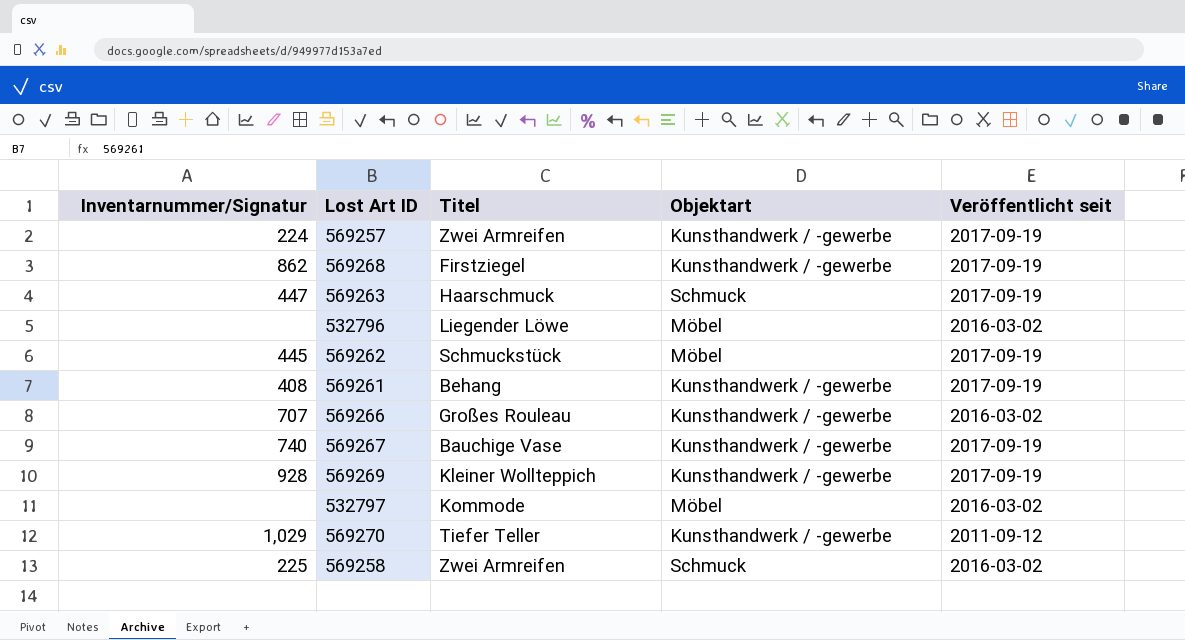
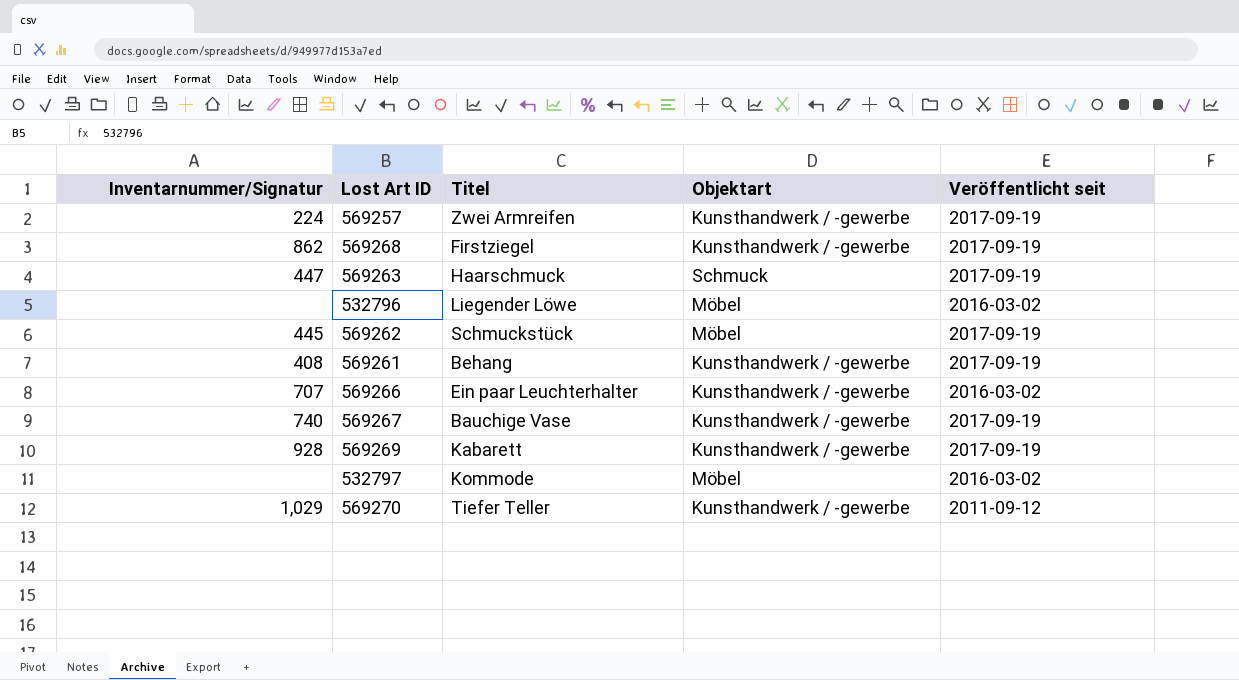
row 569258: 225 | Zwei Armreifen | Schmuck | 2016-03-02 -> none
569266 | Titel: Großes Rouleau -> Ein paar Leuchterhalter
569269 | Titel: Kleiner Wollteppich -> Kabarett

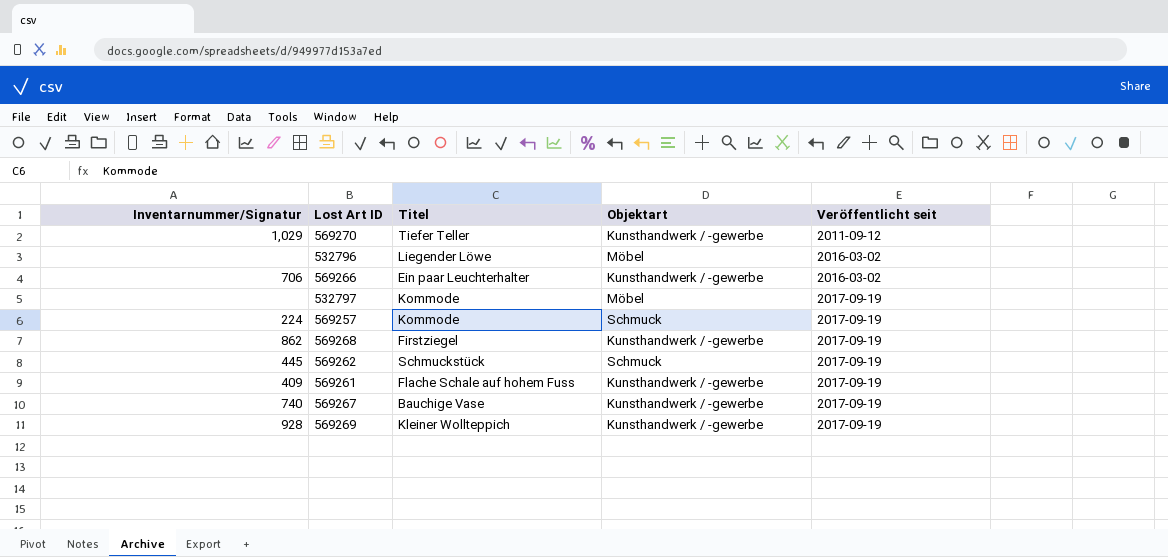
row order: none -> Veröffentlicht seit ascending
row 569263: 447 | Haarschmuck | Schmuck | 2017-09-19 -> none
569266 | Inventarnummer/Signatur: 707 -> 706
532797 | Veröffentlicht seit: 2016-03-02 -> 2017-09-19
569257 | Titel: Zwei Armreifen -> Kommode
569257 | Objektart: Kunsthandwerk / -gewerbe -> Schmuck
569262 | Objektart: Möbel -> Schmuck
569261 | Inventarnummer/Signatur: 408 -> 409
569261 | Titel: Behang -> Flache Schale auf hohem Fuss
569269 | Titel: Kabarett -> Kleiner Wollteppich

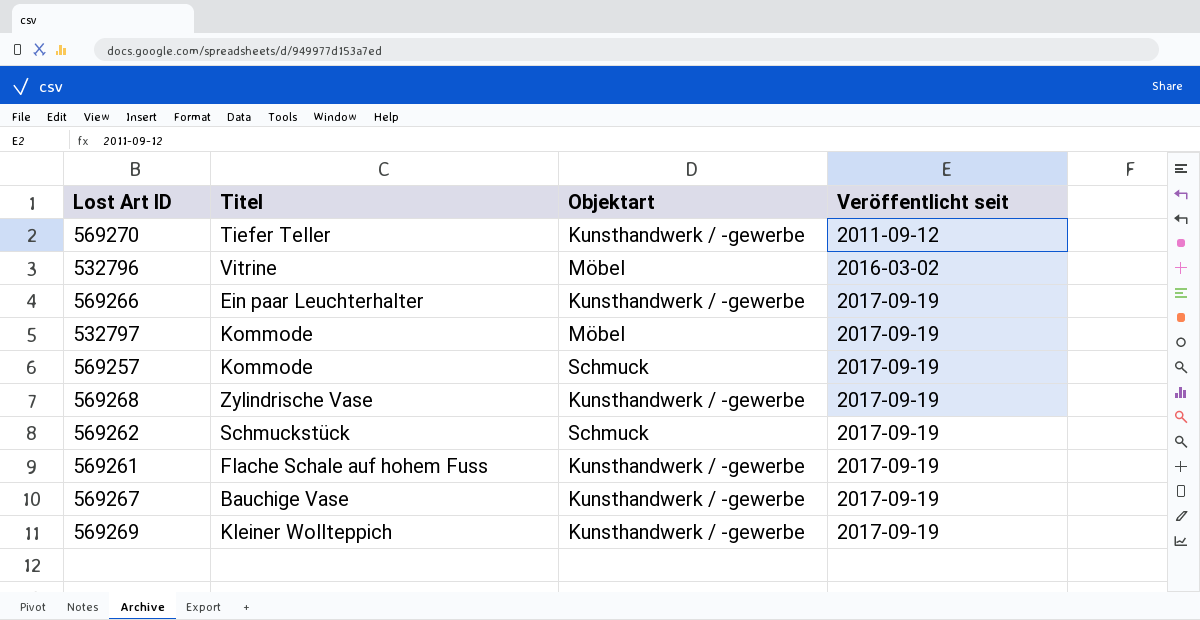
column Inventarnummer/Signatur | position: 1 -> none
532796 | Titel: Liegender Löwe -> Vitrine
569266 | Veröffentlicht seit: 2016-03-02 -> 2017-09-19
569268 | Titel: Firstziegel -> Zylindrische Vase

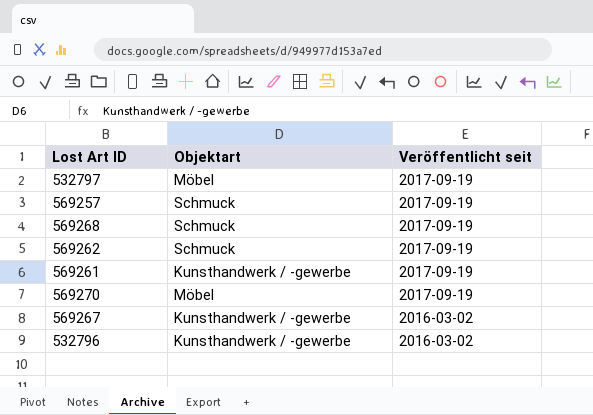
row order: Veröffentlicht seit ascending -> Veröffentlicht seit descending
column Titel | position: 2 -> none
row 569266: Ein paar Leuchterhalter | Kunsthandwerk / -gewerbe | 2017-09-19 -> none
row 569269: Kleiner Wollteppich | Kunsthandwerk / -gewerbe | 2017-09-19 -> none
569268 | Objektart: Kunsthandwerk / -gewerbe -> Schmuck
569270 | Objektart: Kunsthandwerk / -gewerbe -> Möbel
569270 | Veröffentlicht seit: 2011-09-12 -> 2017-09-19
569267 | Veröffentlicht seit: 2017-09-19 -> 2016-03-02
532796 | Objektart: Möbel -> Kunsthandwerk / -gewerbe

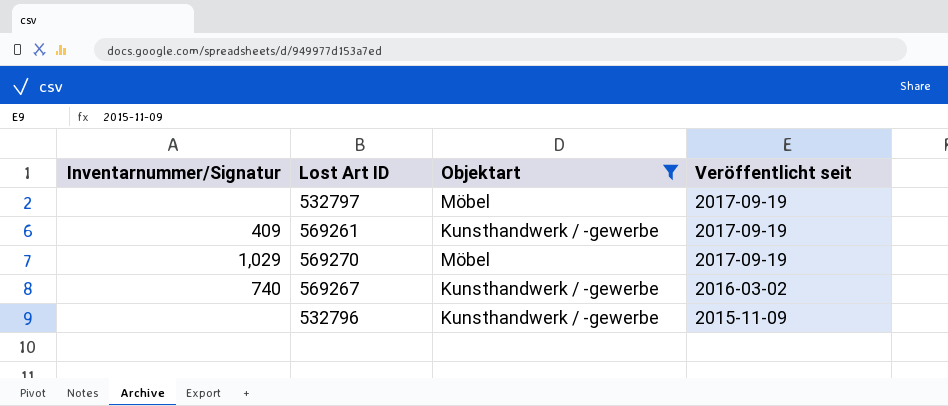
filter: none -> Objektart != Schmuck
column Inventarnummer/Signatur | position: none -> 1
532796 | Veröffentlicht seit: 2016-03-02 -> 2015-11-09

